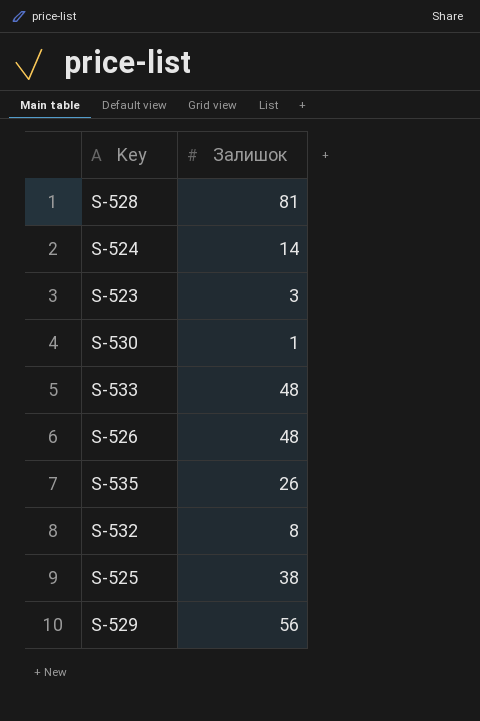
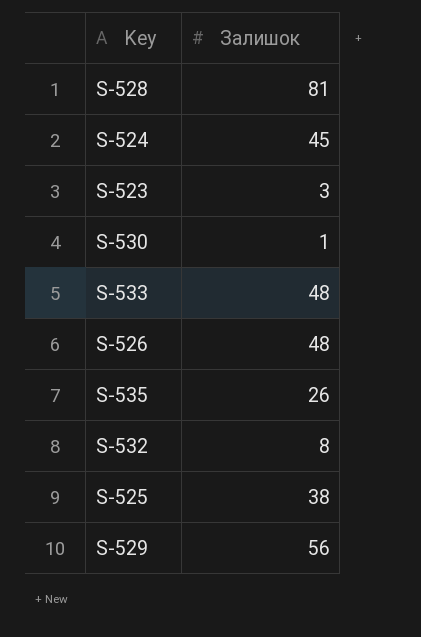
S-524 | Залишок: 14 -> 45

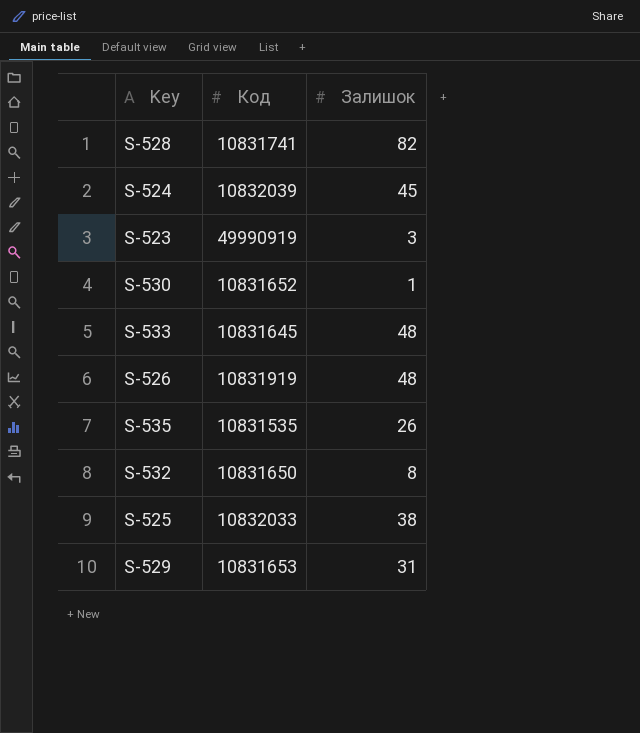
column Код | position: none -> 2
S-528 | Залишок: 81 -> 82
S-529 | Залишок: 56 -> 31

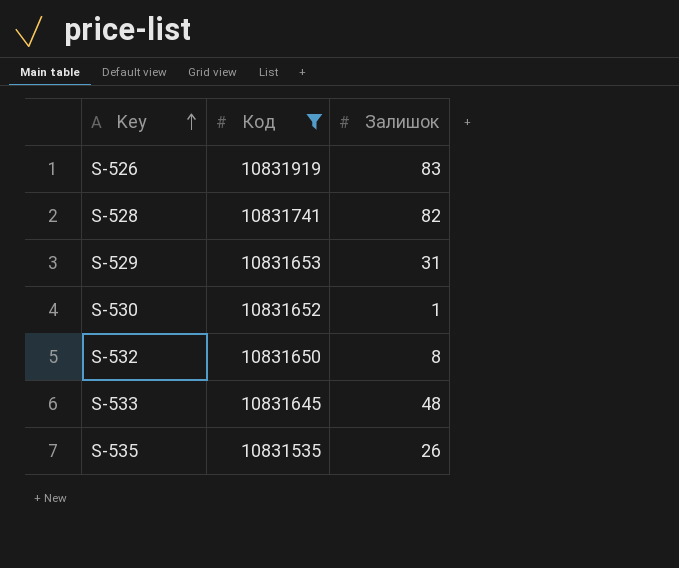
filter: none -> Код <= 10831919
row order: none -> Key ascending
S-526 | Залишок: 48 -> 83

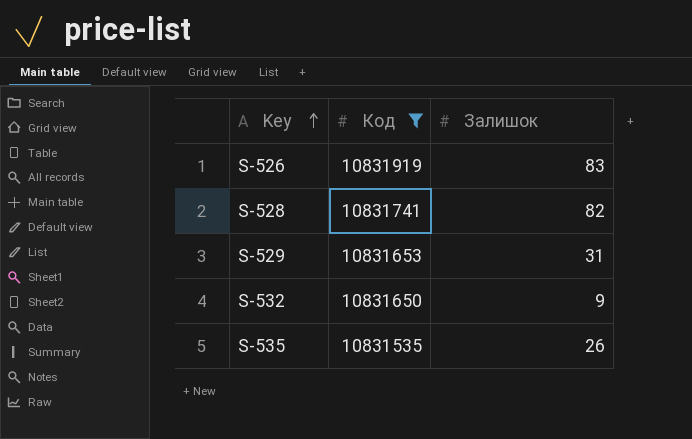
row S-530: 10831652 | 1 -> none
row S-533: 10831645 | 48 -> none
S-532 | Залишок: 8 -> 9

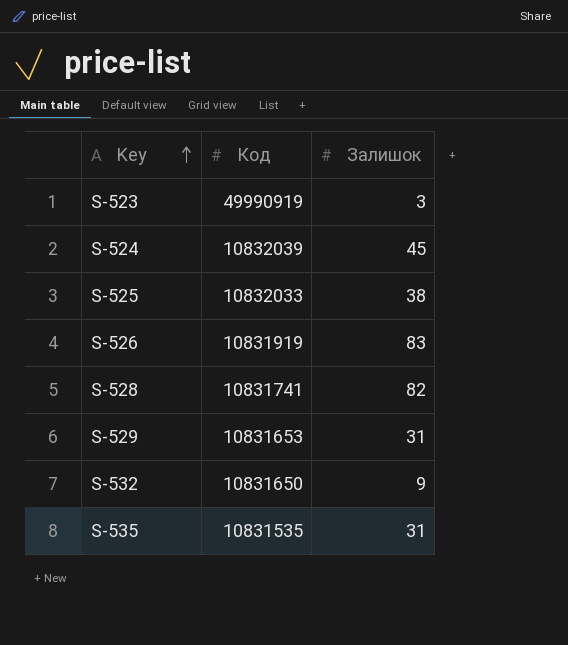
filter: Код <= 10831919 -> none
S-535 | Залишок: 26 -> 31

